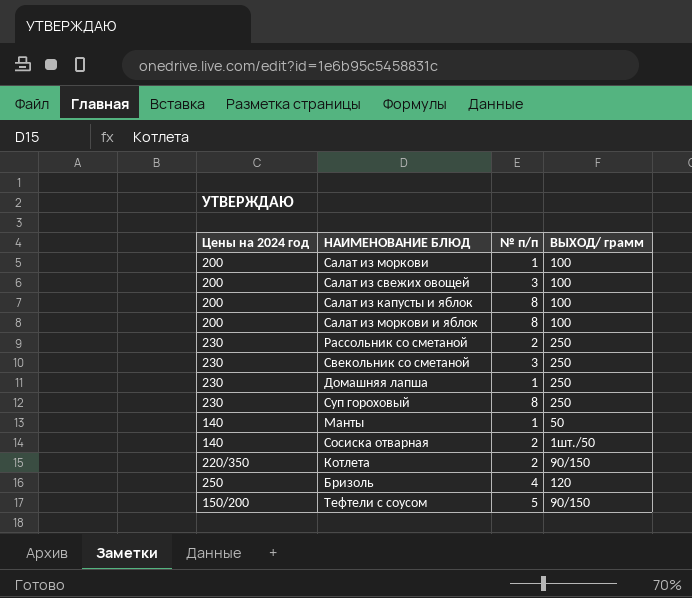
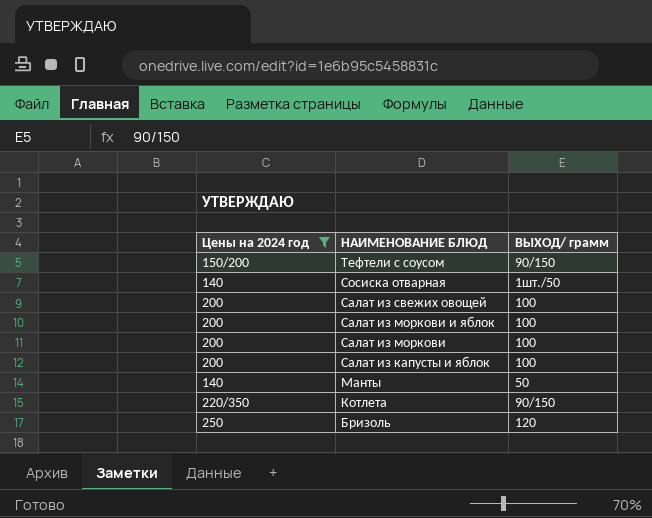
filter: none -> Цены на 2024 год != 230
row order: none -> НАИМЕНОВАНИЕ БЛЮД descending
column № п/п | position: 3 -> none

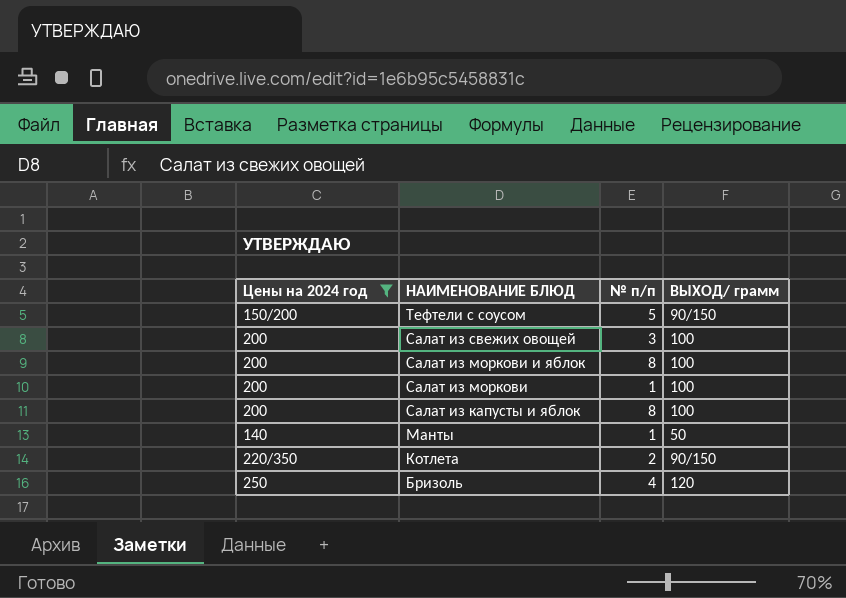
column № п/п | position: none -> 3
row Сосиска отварная: 140 | 1шт./50 -> none

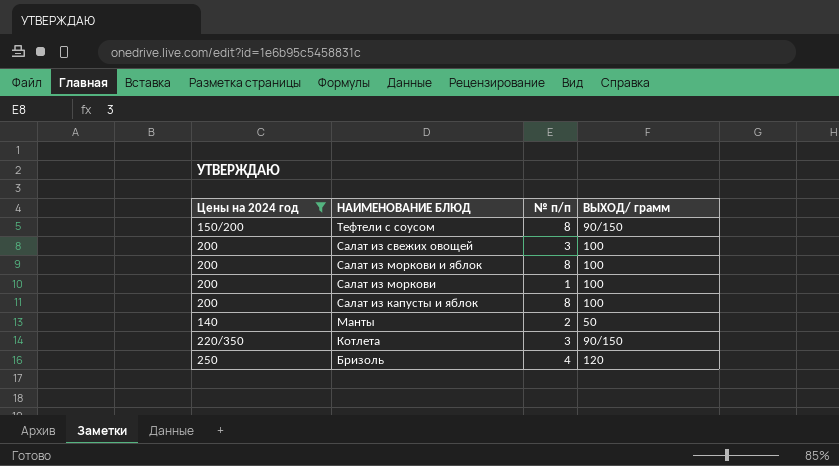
Тефтели с соусом | № п/п: 5 -> 8
Манты | № п/п: 1 -> 2
Котлета | № п/п: 2 -> 3

